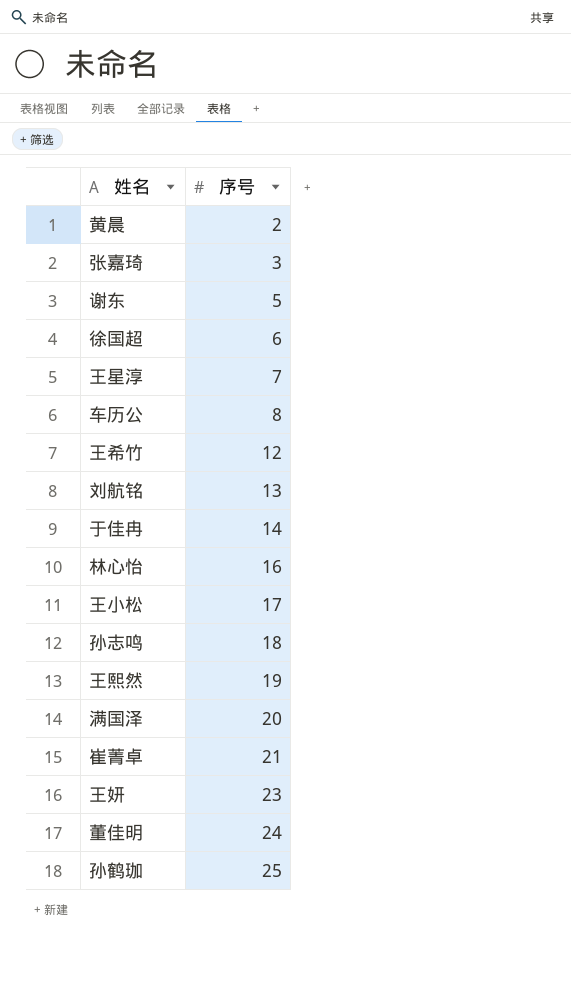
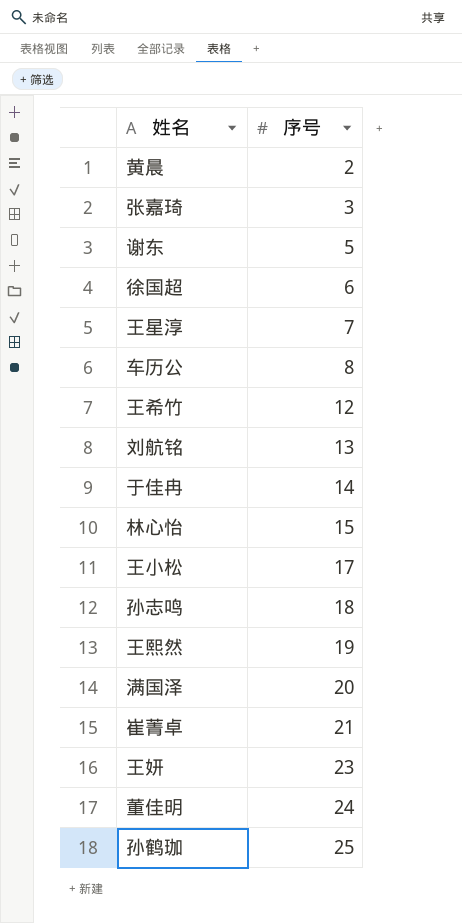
林心怡 | 序号: 16 -> 15

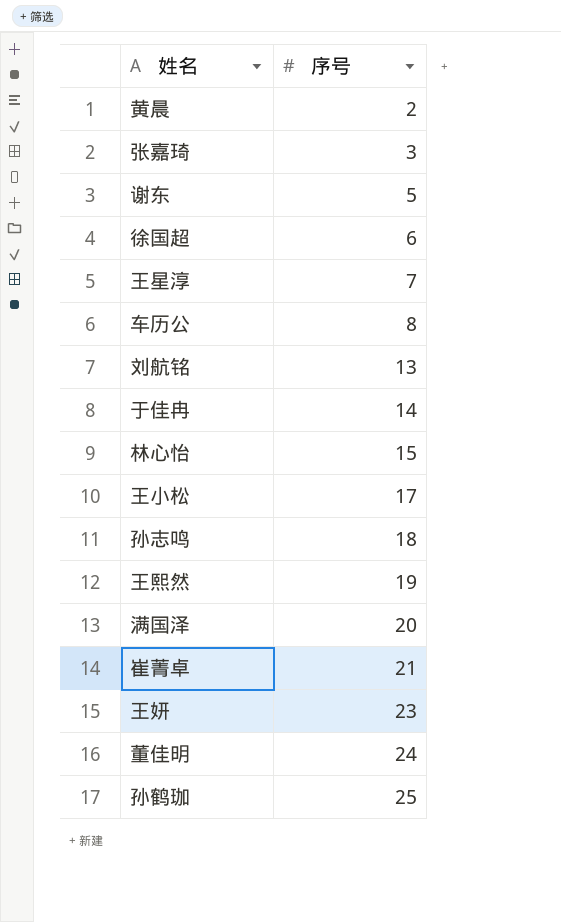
row 王希竹: 12 -> none

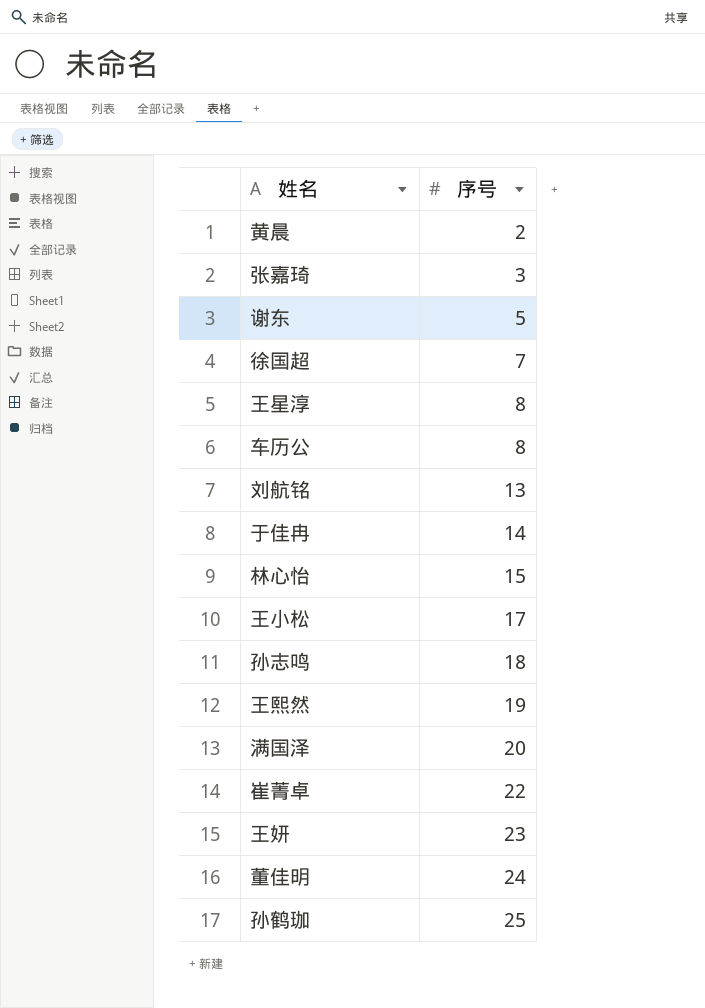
徐国超 | 序号: 6 -> 7
王星淳 | 序号: 7 -> 8
崔菁卓 | 序号: 21 -> 22

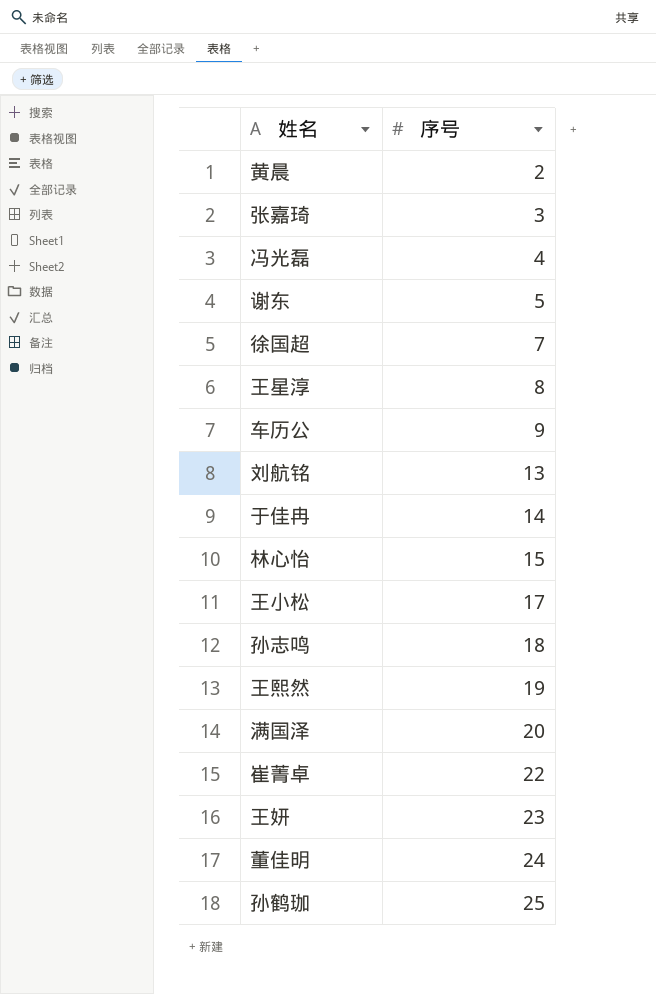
row 冯光磊: none -> 4
车历公 | 序号: 8 -> 9

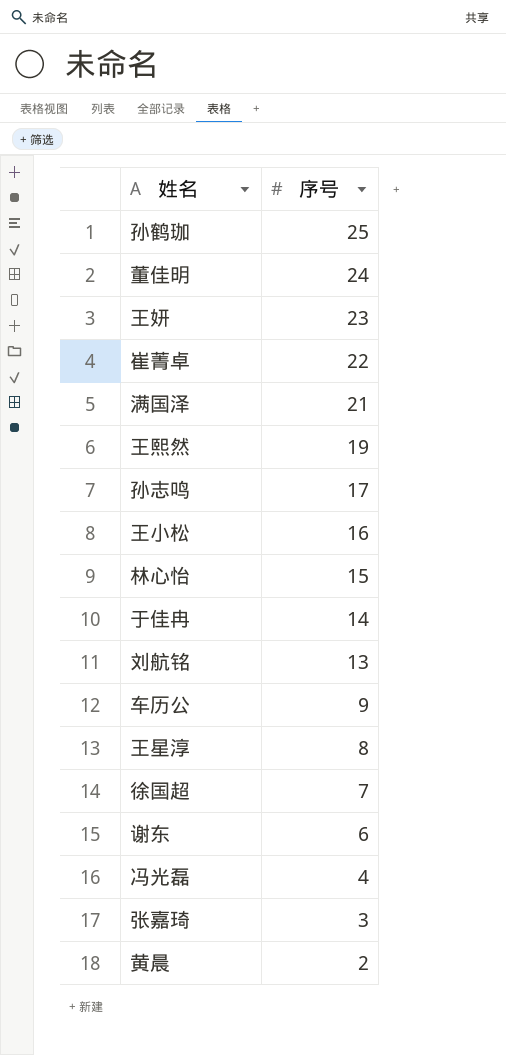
row order: 序号 ascending -> 序号 descending
满国泽 | 序号: 20 -> 21
孙志鸣 | 序号: 18 -> 17
王小松 | 序号: 17 -> 16
谢东 | 序号: 5 -> 6

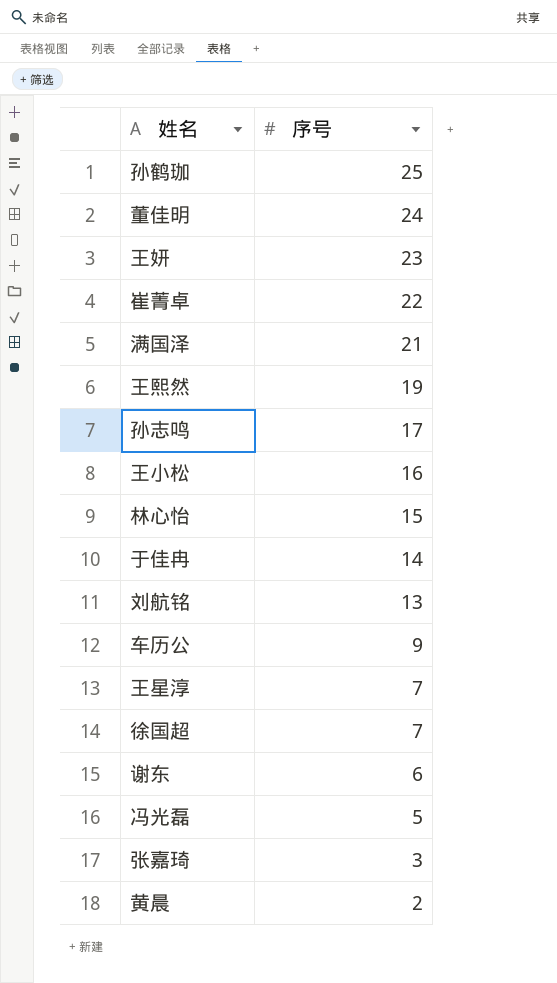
王星淳 | 序号: 8 -> 7
冯光磊 | 序号: 4 -> 5

